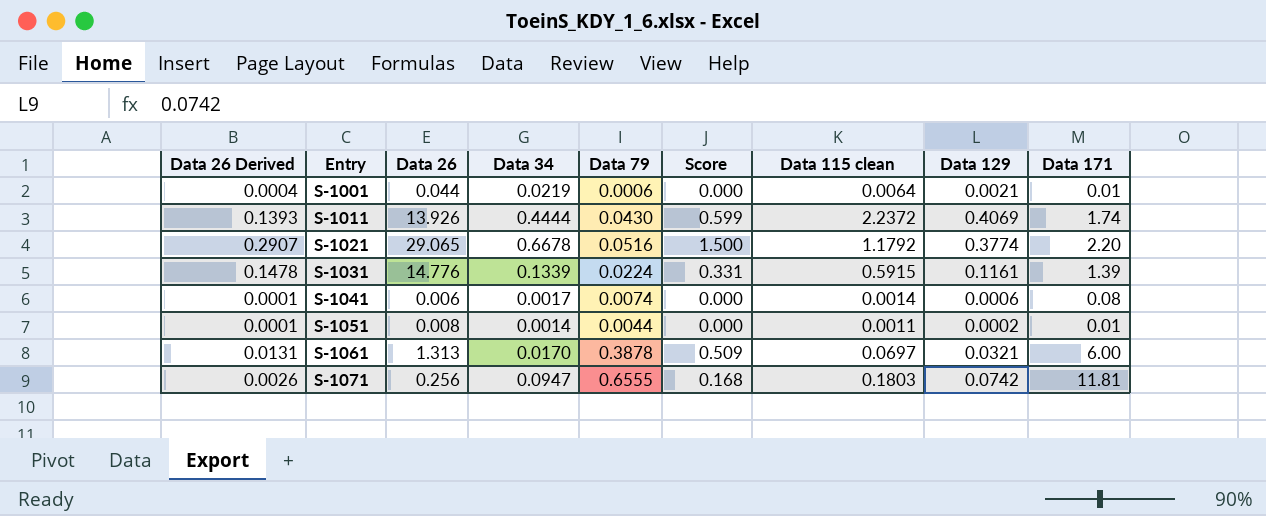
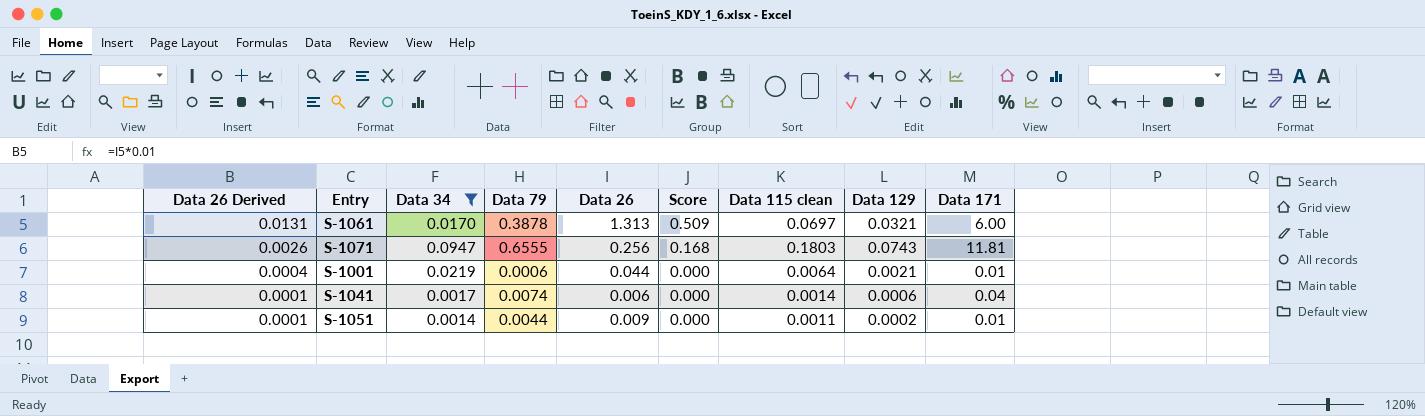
filter: none -> Data 34 <= 0.0947
row order: Entry ascending -> Data 26 Derived descending
column Data 26 | position: 3 -> 5
S-1071 | Data 129: 0.0742 -> 0.0743
S-1041 | Data 171: 0.08 -> 0.04
S-1051 | Data 26: 0.008 -> 0.009

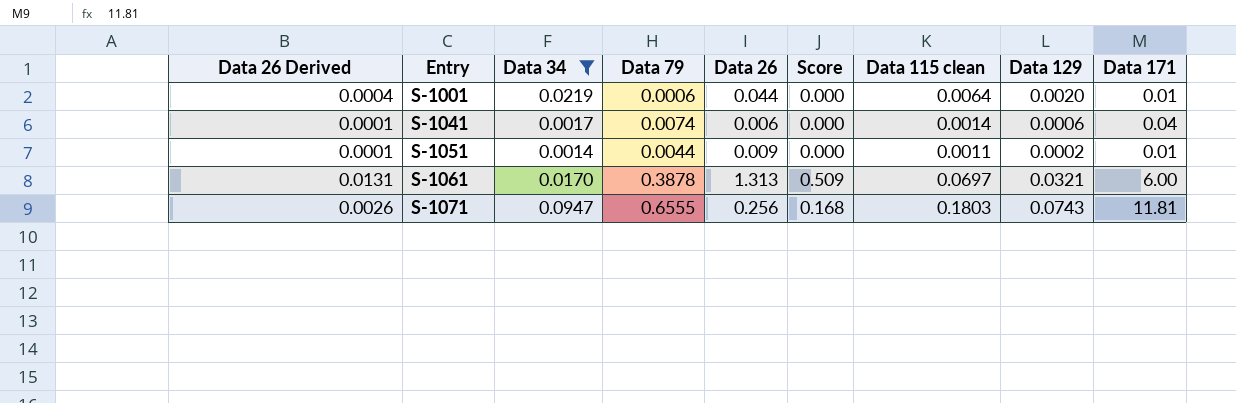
row order: Data 26 Derived descending -> Entry ascending
S-1001 | Data 129: 0.0021 -> 0.0020

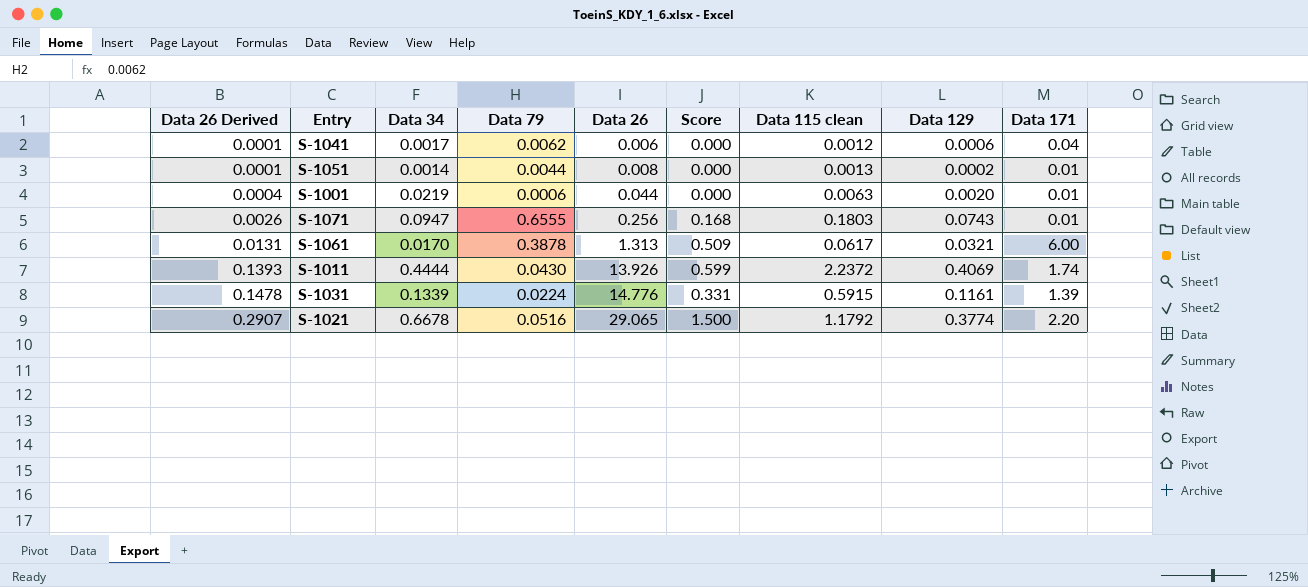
filter: Data 34 <= 0.0947 -> none
row order: Entry ascending -> Data 26 Derived ascending
S-1041 | Data 79: 0.0074 -> 0.0062
S-1041 | Data 115 clean: 0.0014 -> 0.0012
S-1051 | Data 26: 0.009 -> 0.008
S-1051 | Data 115 clean: 0.0011 -> 0.0013
S-1001 | Data 115 clean: 0.0064 -> 0.0063
S-1071 | Data 171: 11.81 -> 0.01
S-1061 | Data 115 clean: 0.0697 -> 0.0617

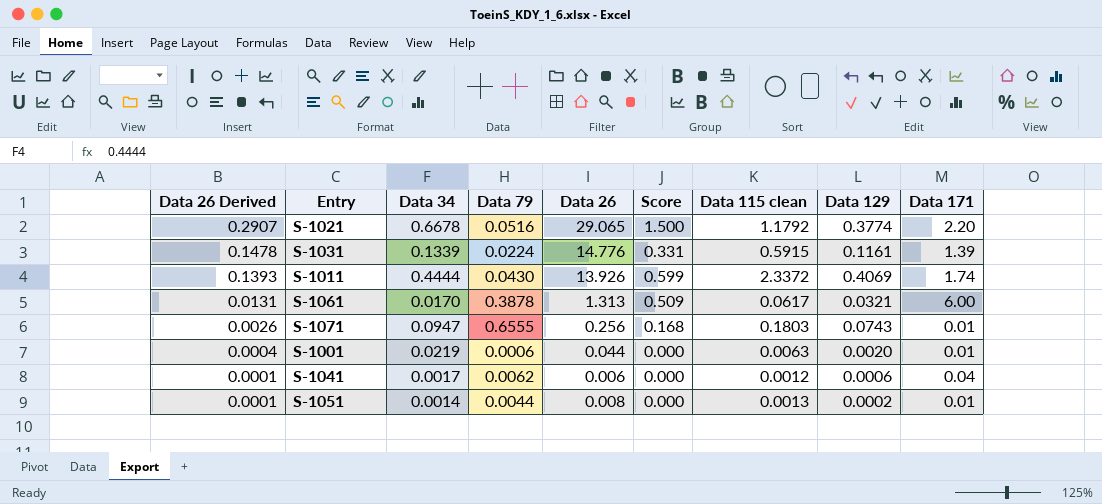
row order: Data 26 Derived ascending -> Data 26 Derived descending
S-1011 | Data 115 clean: 2.2372 -> 2.3372

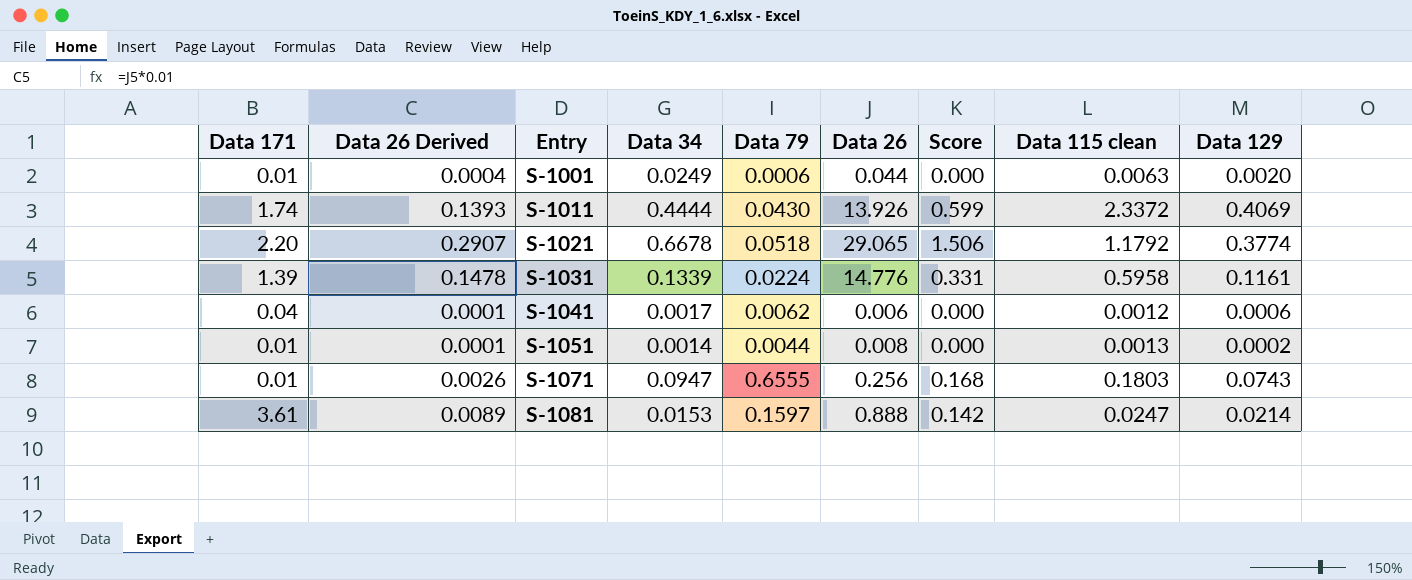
row order: Data 26 Derived descending -> Entry ascending
column Data 171 | position: 9 -> 1
row S-1061: 0.0131 | 0.0170 | 0.3878 | 1.313 | 0.509 | 0.0617 | 0.0321 | 6.00 -> none
S-1001 | Data 34: 0.0219 -> 0.0249
S-1021 | Data 79: 0.0516 -> 0.0518
S-1021 | Score: 1.500 -> 1.506
S-1031 | Data 115 clean: 0.5915 -> 0.5958
row S-1081: none -> 3.61 | 0.0089 | 0.0153 | 0.1597 | 0.888 | 0.142 | 0.0247 | 0.0214

